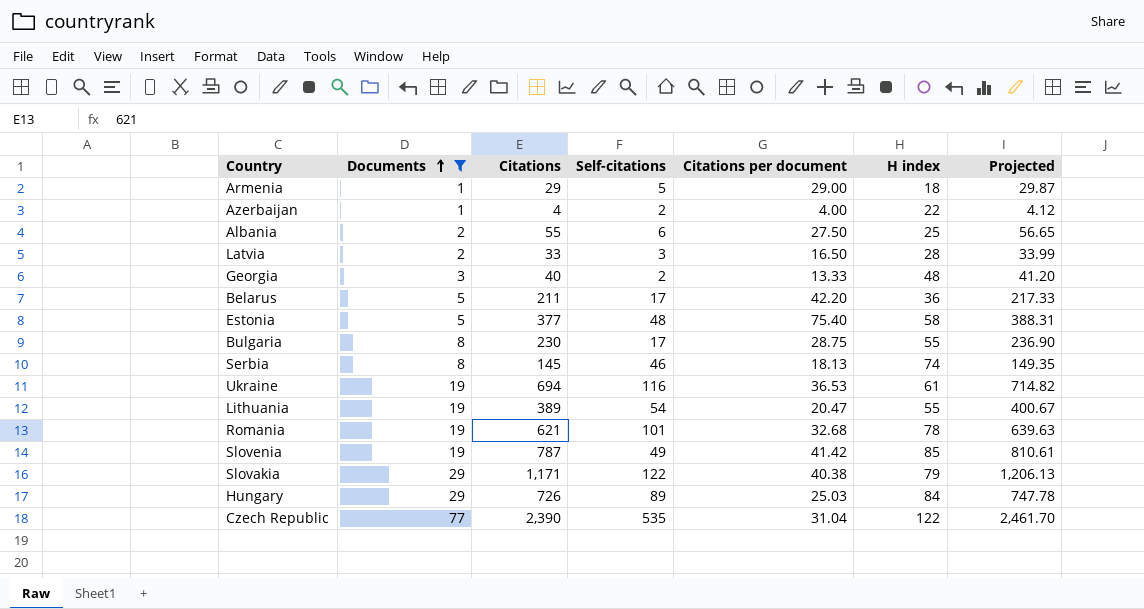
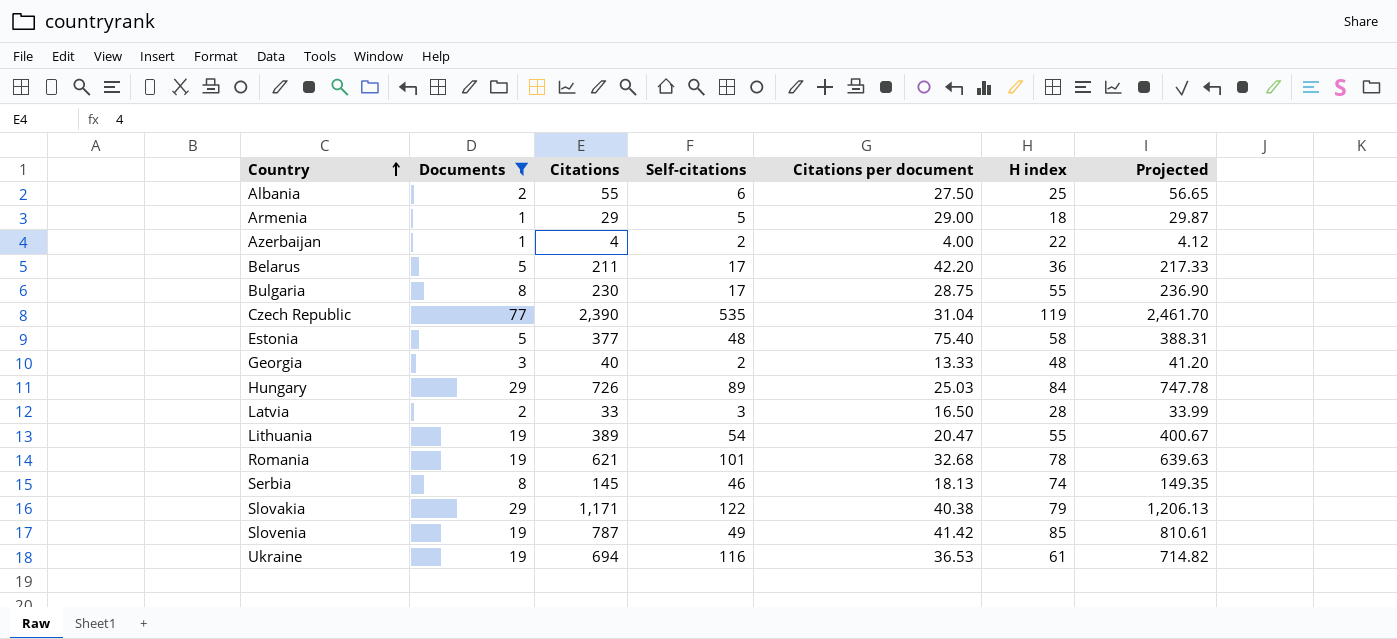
row order: Documents ascending -> Country ascending
Czech Republic | H index: 122 -> 119

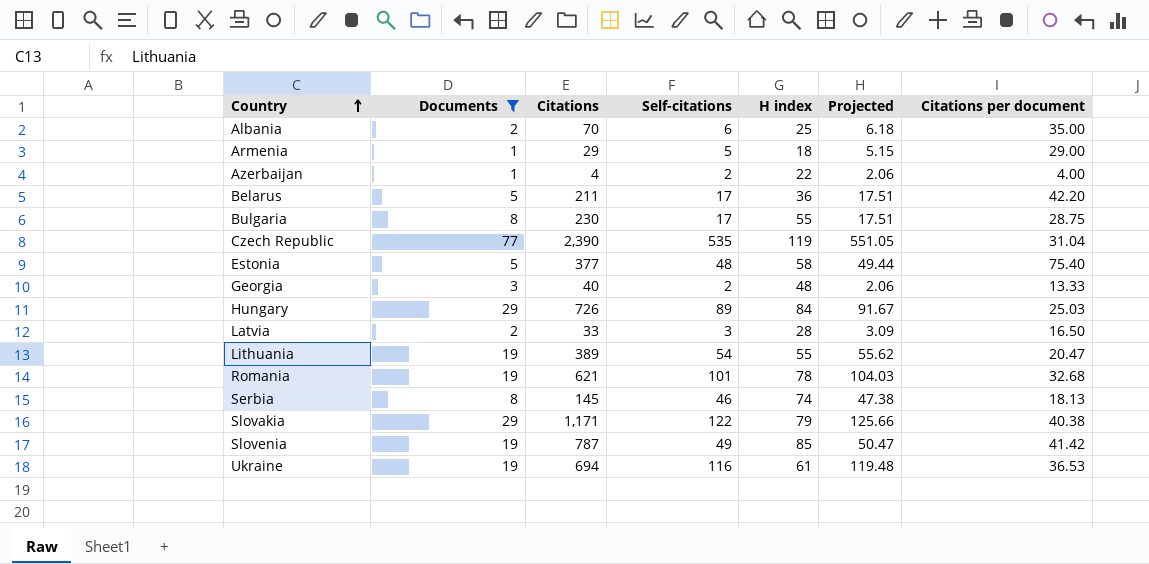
column Projected | formula: [Citations] * 1.03 -> [Self-citations] * 1.03
column Citations per document | position: 5 -> 7
Albania | Citations: 55 -> 70
Albania | Citations per document: 27.50 -> 35.00

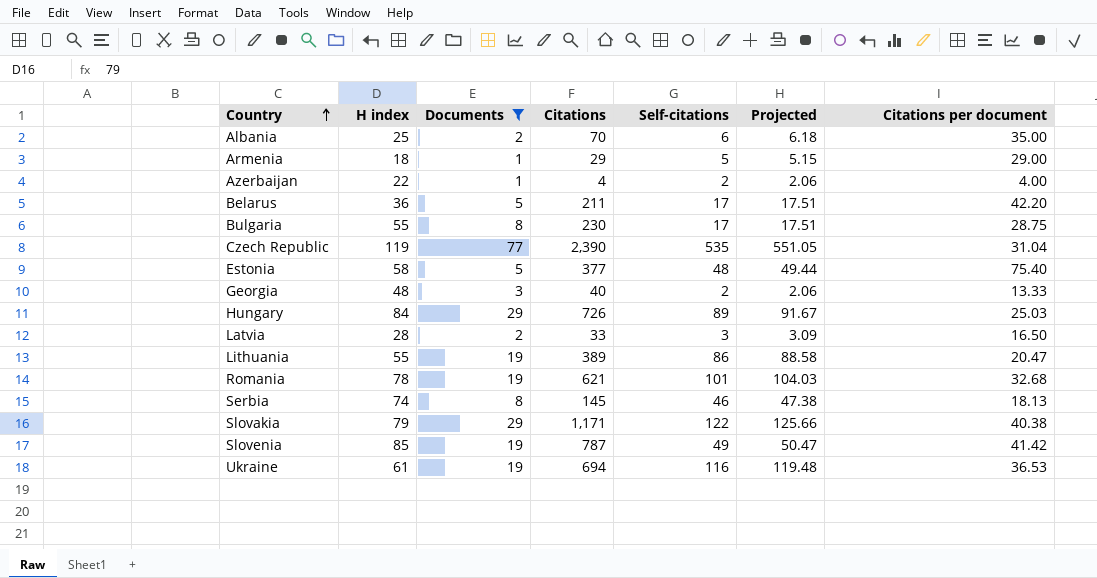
column H index | position: 5 -> 2
Lithuania | Self-citations: 54 -> 86
Lithuania | Projected: 55.62 -> 88.58

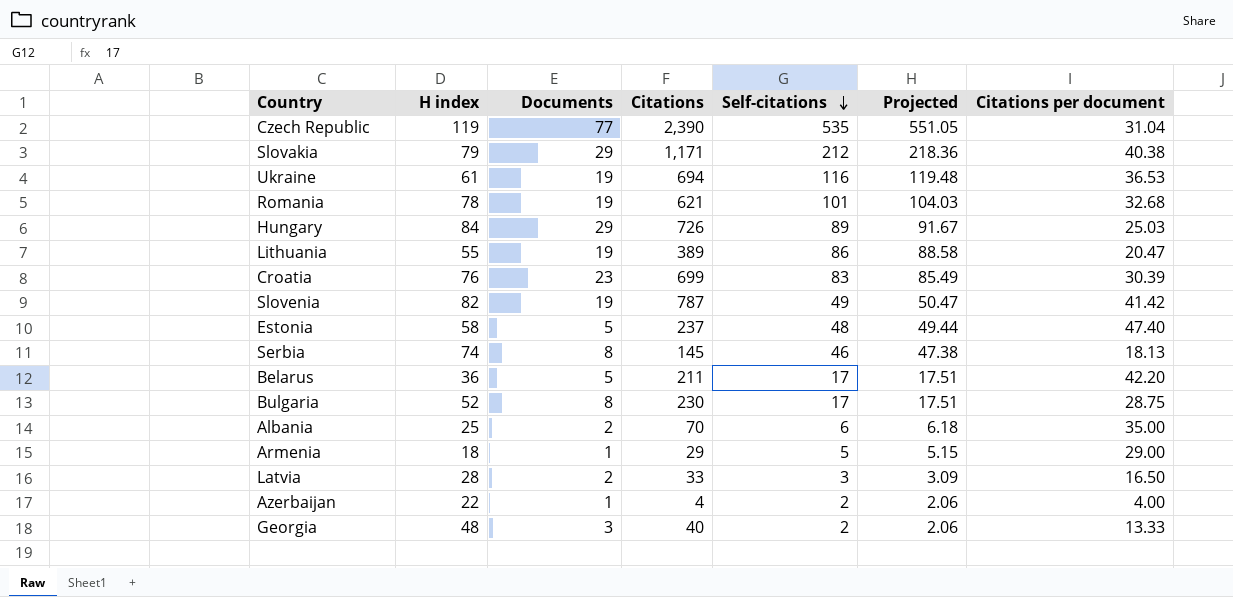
filter: Documents != 23 -> none
row order: Country ascending -> Self-citations descending
Slovakia | Self-citations: 122 -> 212
Slovakia | Projected: 125.66 -> 218.36
Slovenia | H index: 85 -> 82
Estonia | Citations: 377 -> 237
Estonia | Citations per document: 75.40 -> 47.40
Bulgaria | H index: 55 -> 52

